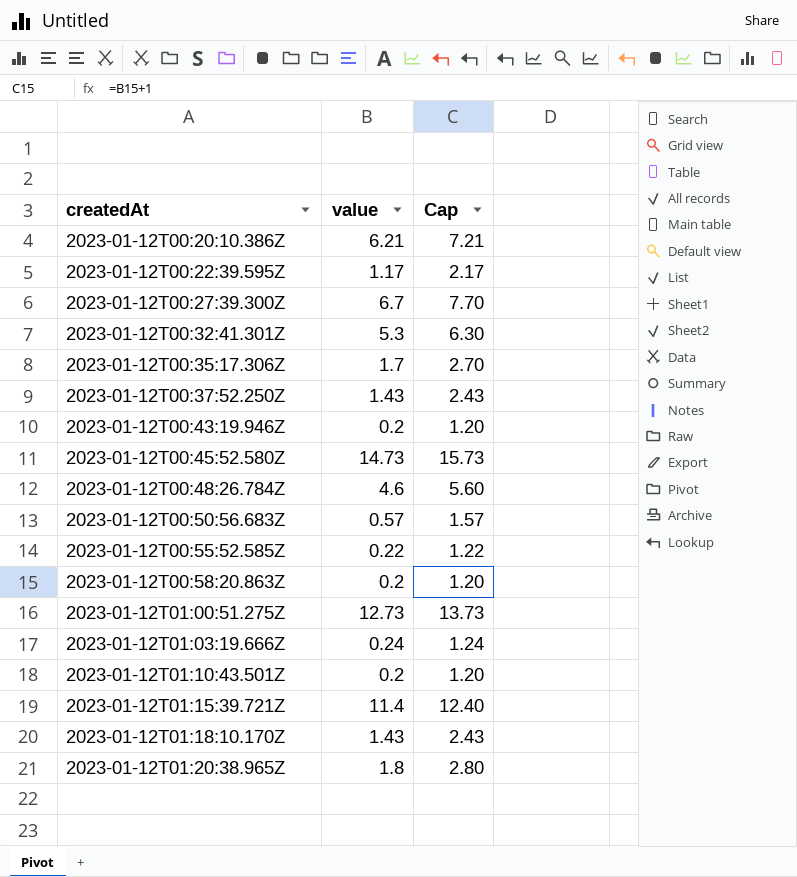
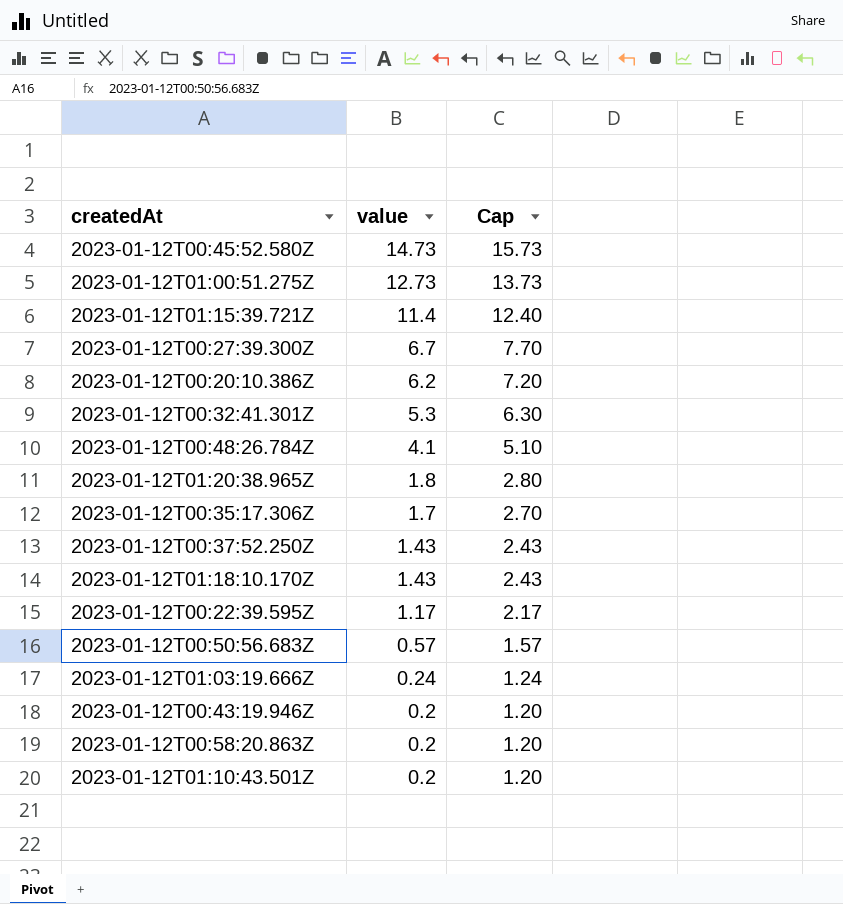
row order: createdAt ascending -> value descending
row 2023-01-12T00:55:52.585Z: 0.22 | 1.22 -> none
2023-01-12T00:20:10.386Z | value: 6.21 -> 6.2
2023-01-12T00:20:10.386Z | Cap: 7.21 -> 7.20
2023-01-12T00:48:26.784Z | value: 4.6 -> 4.1
2023-01-12T00:48:26.784Z | Cap: 5.60 -> 5.10

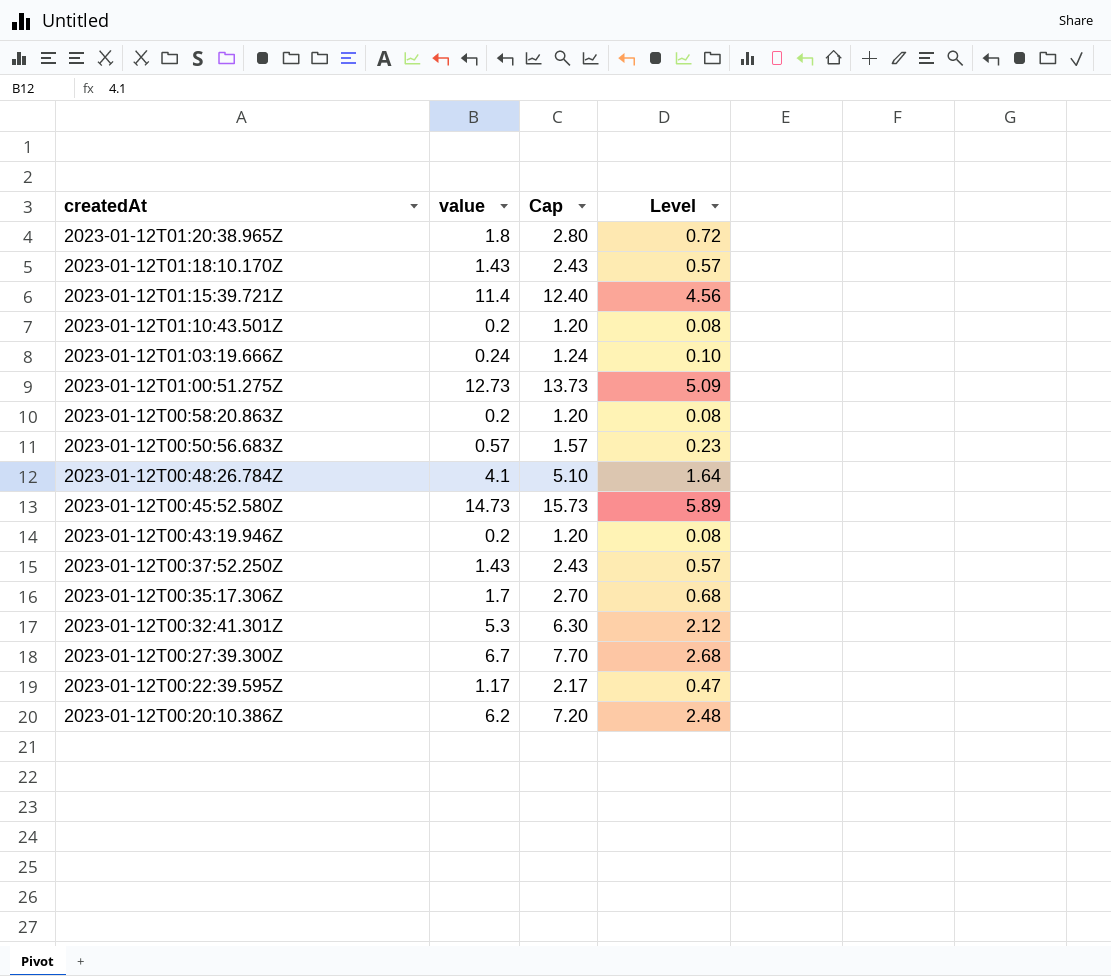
row order: value descending -> createdAt descending
column Level | formula: none -> [value] * 0.4

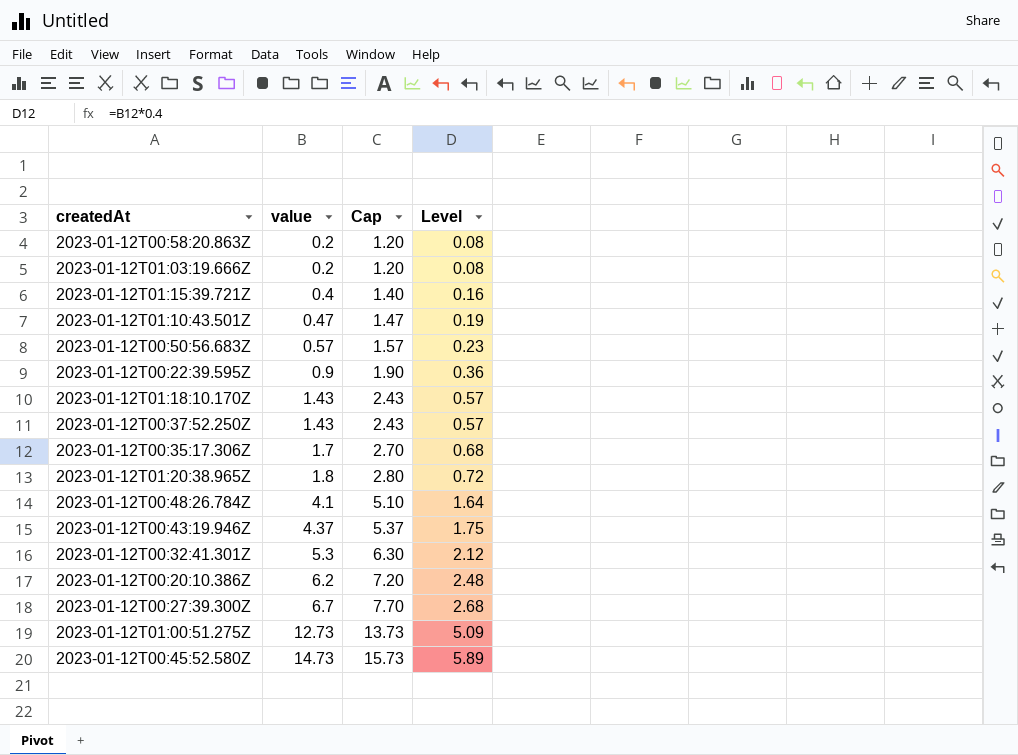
row order: createdAt descending -> value ascending
2023-01-12T01:03:19.666Z | value: 0.24 -> 0.2
2023-01-12T01:03:19.666Z | Cap: 1.24 -> 1.20
2023-01-12T01:03:19.666Z | Level: 0.10 -> 0.08
2023-01-12T01:15:39.721Z | value: 11.4 -> 0.4
2023-01-12T01:15:39.721Z | Cap: 12.40 -> 1.40
2023-01-12T01:15:39.721Z | Level: 4.56 -> 0.16
2023-01-12T01:10:43.501Z | value: 0.2 -> 0.47
2023-01-12T01:10:43.501Z | Cap: 1.20 -> 1.47
2023-01-12T01:10:43.501Z | Level: 0.08 -> 0.19
2023-01-12T00:22:39.595Z | value: 1.17 -> 0.9
2023-01-12T00:22:39.595Z | Cap: 2.17 -> 1.90
2023-01-12T00:22:39.595Z | Level: 0.47 -> 0.36
2023-01-12T00:43:19.946Z | value: 0.2 -> 4.37
2023-01-12T00:43:19.946Z | Cap: 1.20 -> 5.37
2023-01-12T00:43:19.946Z | Level: 0.08 -> 1.75

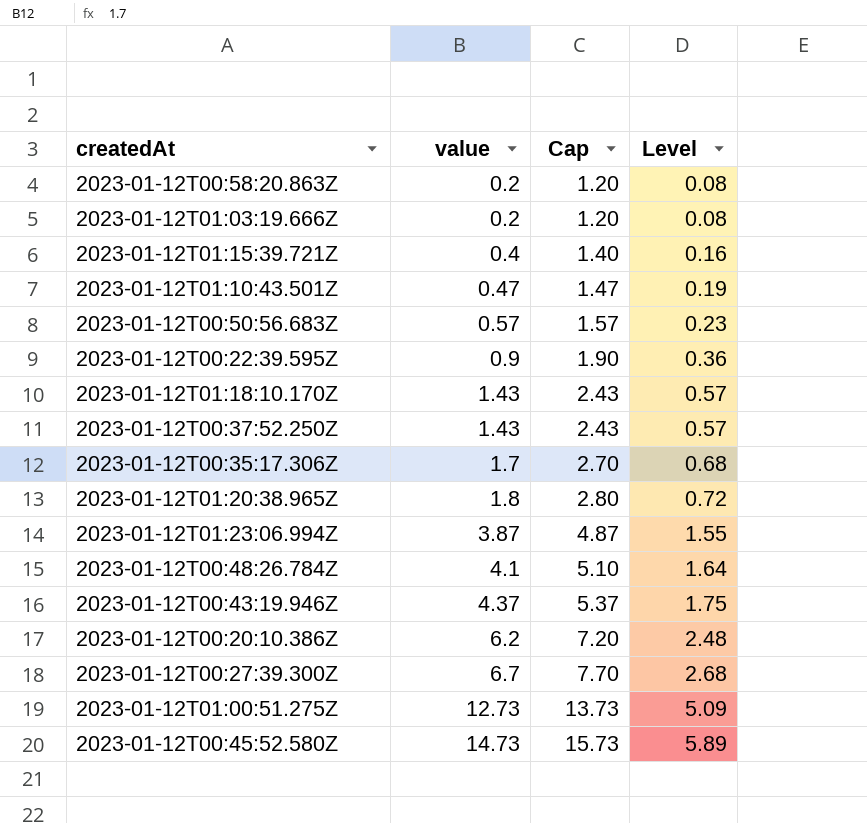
row 2023-01-12T00:32:41.301Z: 5.3 | 6.30 | 2.12 -> none
row 2023-01-12T01:23:06.994Z: none -> 3.87 | 4.87 | 1.55

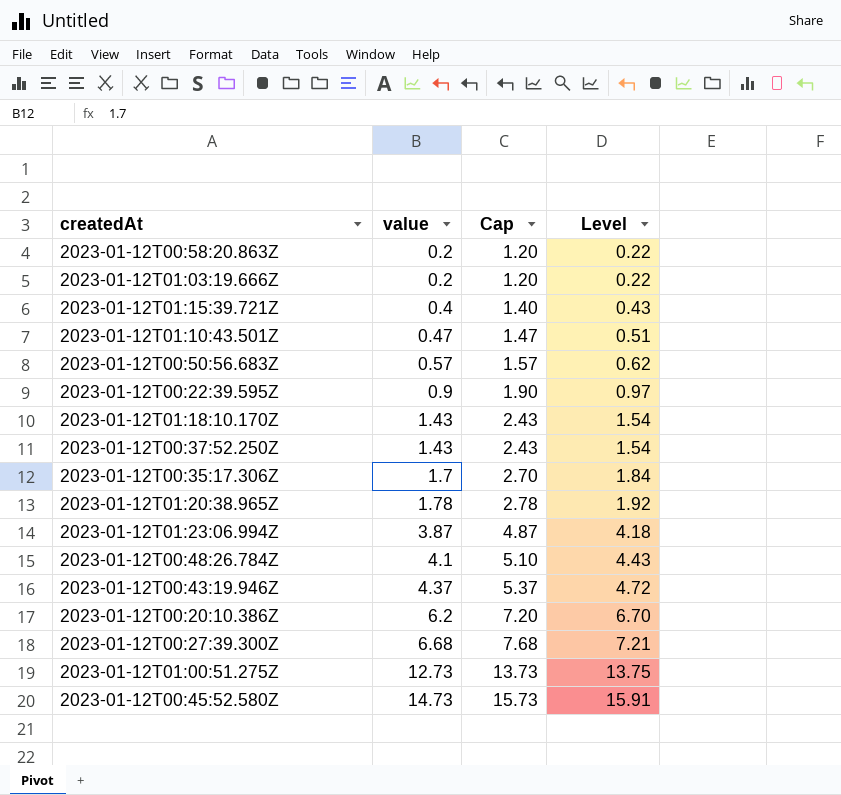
column Level | formula: [value] * 0.4 -> [value] * 1.08
2023-01-12T01:20:38.965Z | value: 1.8 -> 1.78
2023-01-12T01:20:38.965Z | Cap: 2.80 -> 2.78
2023-01-12T00:27:39.300Z | value: 6.7 -> 6.68
2023-01-12T00:27:39.300Z | Cap: 7.70 -> 7.68

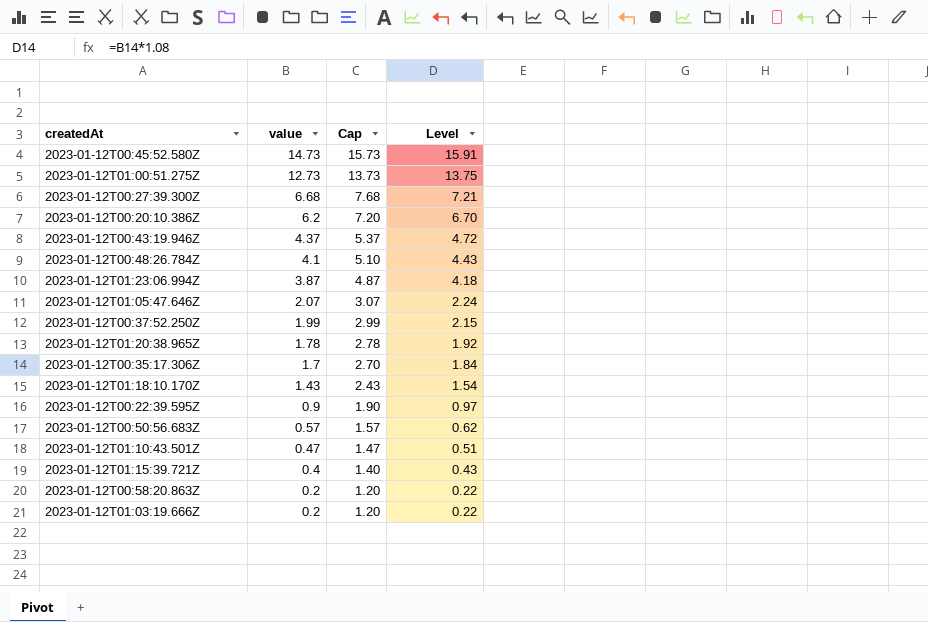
row order: value ascending -> value descending
row 2023-01-12T01:05:47.646Z: none -> 2.07 | 3.07 | 2.24
2023-01-12T00:37:52.250Z | value: 1.43 -> 1.99
2023-01-12T00:37:52.250Z | Cap: 2.43 -> 2.99
2023-01-12T00:37:52.250Z | Level: 1.54 -> 2.15

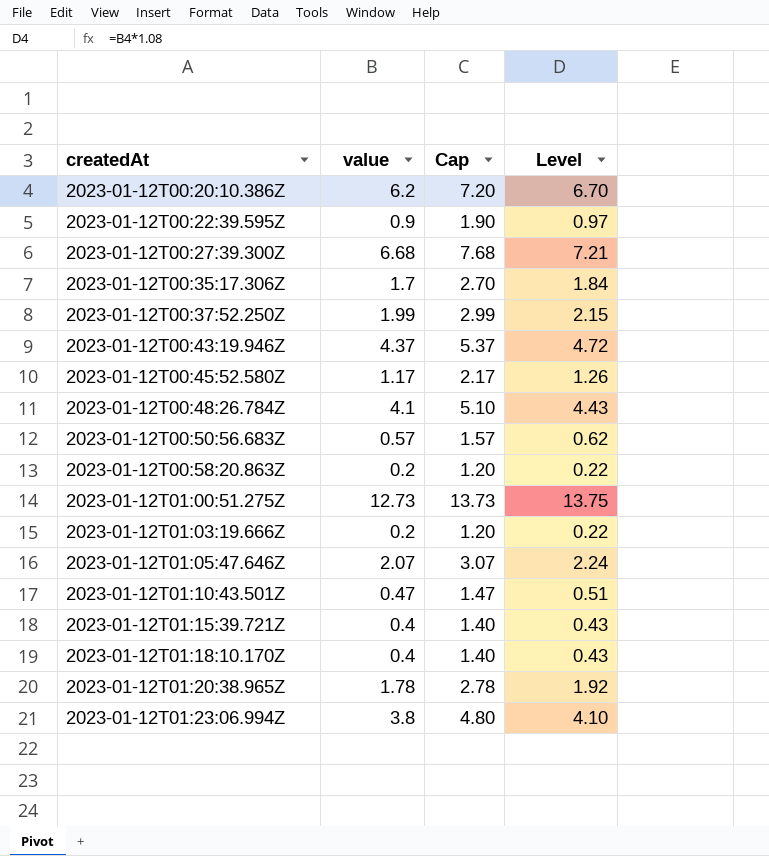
row order: value descending -> createdAt ascending
2023-01-12T00:45:52.580Z | value: 14.73 -> 1.17
2023-01-12T00:45:52.580Z | Cap: 15.73 -> 2.17
2023-01-12T00:45:52.580Z | Level: 15.91 -> 1.26
2023-01-12T01:18:10.170Z | value: 1.43 -> 0.4
2023-01-12T01:18:10.170Z | Cap: 2.43 -> 1.40
2023-01-12T01:18:10.170Z | Level: 1.54 -> 0.43
2023-01-12T01:23:06.994Z | value: 3.87 -> 3.8
2023-01-12T01:23:06.994Z | Cap: 4.87 -> 4.80
2023-01-12T01:23:06.994Z | Level: 4.18 -> 4.10

